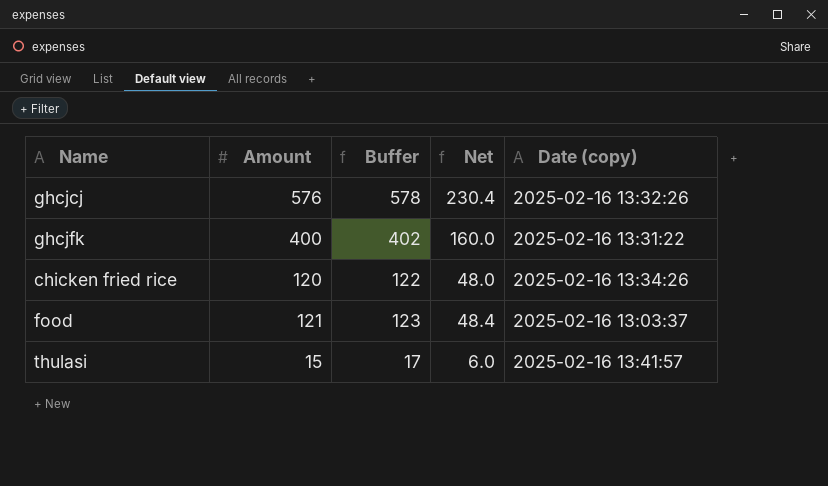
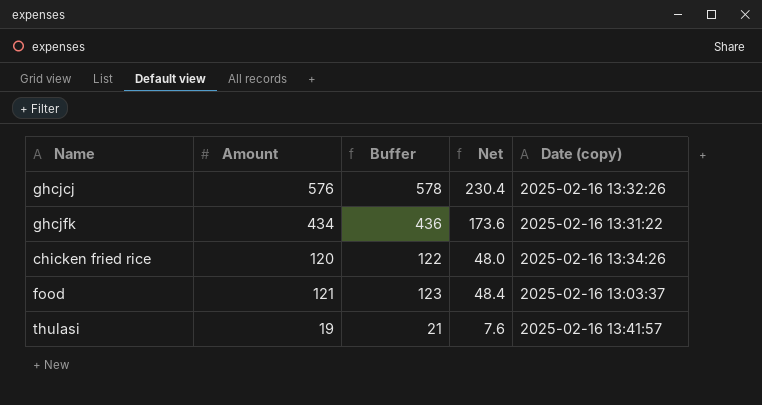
ghcjfk | Amount: 400 -> 434
ghcjfk | Buffer: 402 -> 436
ghcjfk | Net: 160.0 -> 173.6
thulasi | Amount: 15 -> 19
thulasi | Buffer: 17 -> 21
thulasi | Net: 6.0 -> 7.6

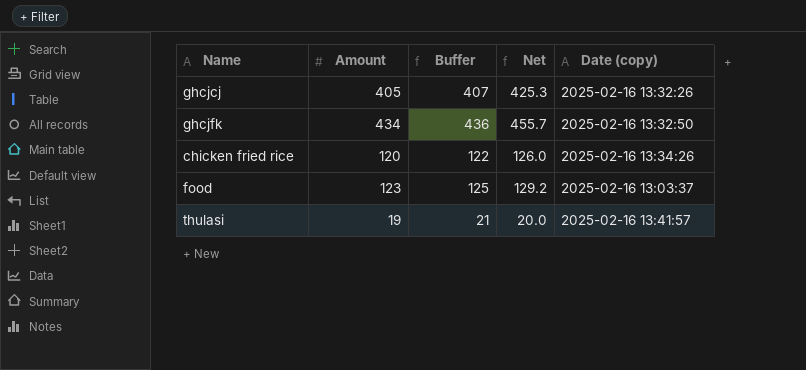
column Net | formula: [Amount] * 0.4 -> [Amount] * 1.05
ghcjcj | Amount: 576 -> 405
ghcjcj | Buffer: 578 -> 407
ghcjfk | Date (copy): 2025-02-16 13:31:22 -> 2025-02-16 13:32:50
food | Amount: 121 -> 123
food | Buffer: 123 -> 125

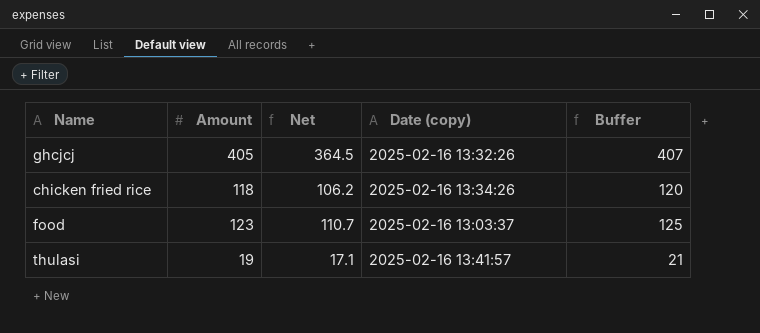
column Net | formula: [Amount] * 1.05 -> [Amount] * 0.9
column Buffer | position: 3 -> 5
row ghcjfk: 434 | 436 | 455.7 | 2025-02-16 13:32:50 -> none
chicken fried rice | Amount: 120 -> 118
chicken fried rice | Buffer: 122 -> 120

